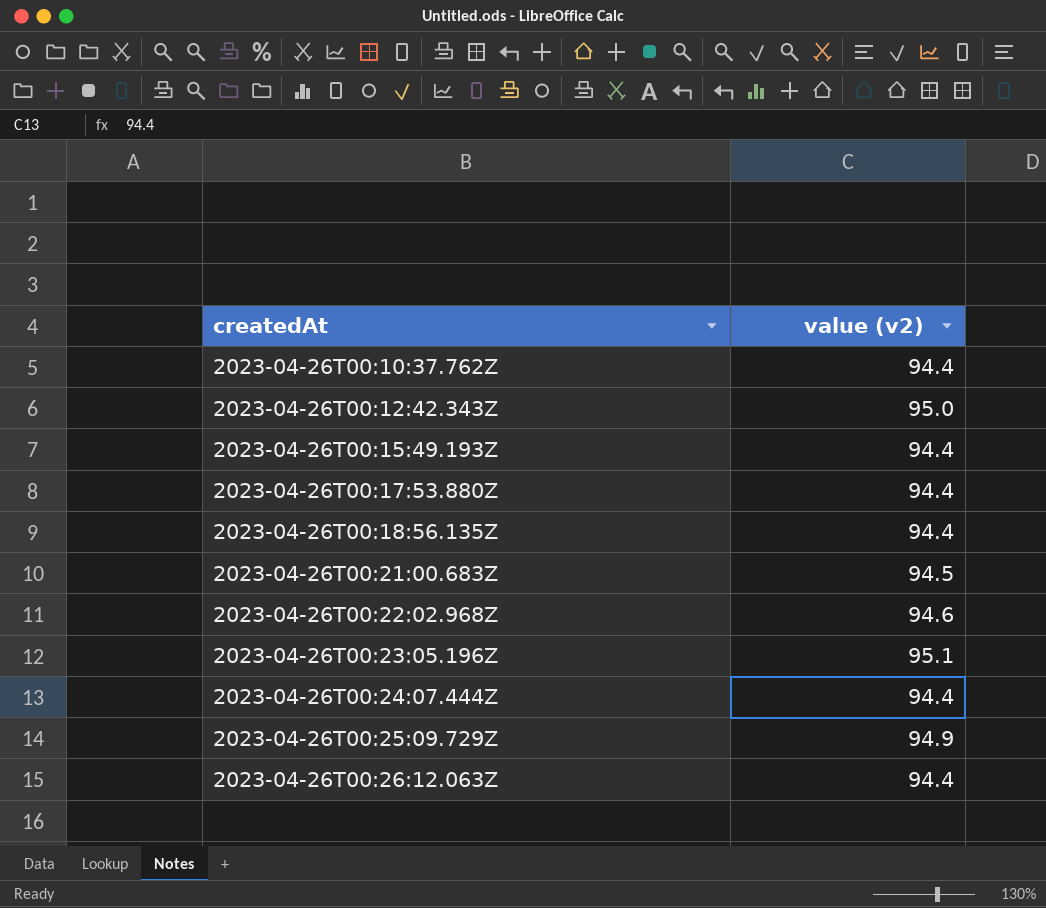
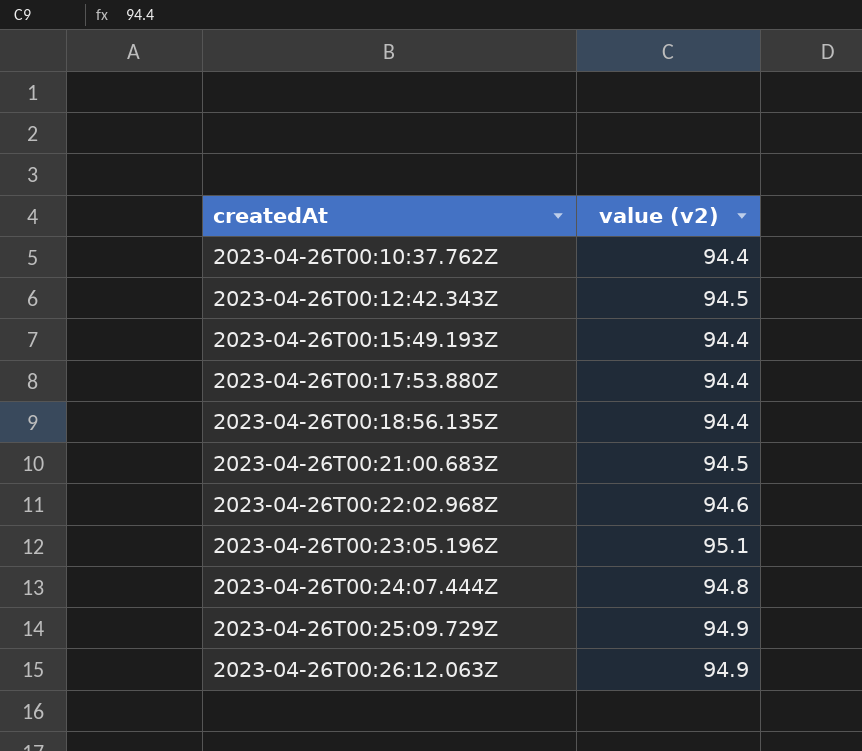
2023-04-26T00:12:42.343Z | value (v2): 95.0 -> 94.5
2023-04-26T00:24:07.444Z | value (v2): 94.4 -> 94.8
2023-04-26T00:26:12.063Z | value (v2): 94.4 -> 94.9

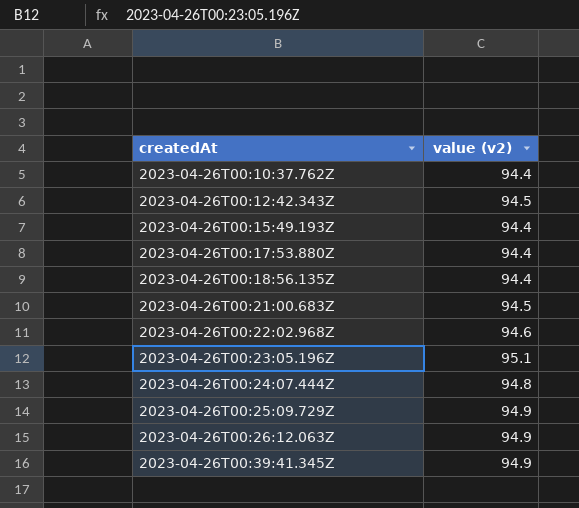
row 2023-04-26T00:39:41.345Z: none -> 94.9

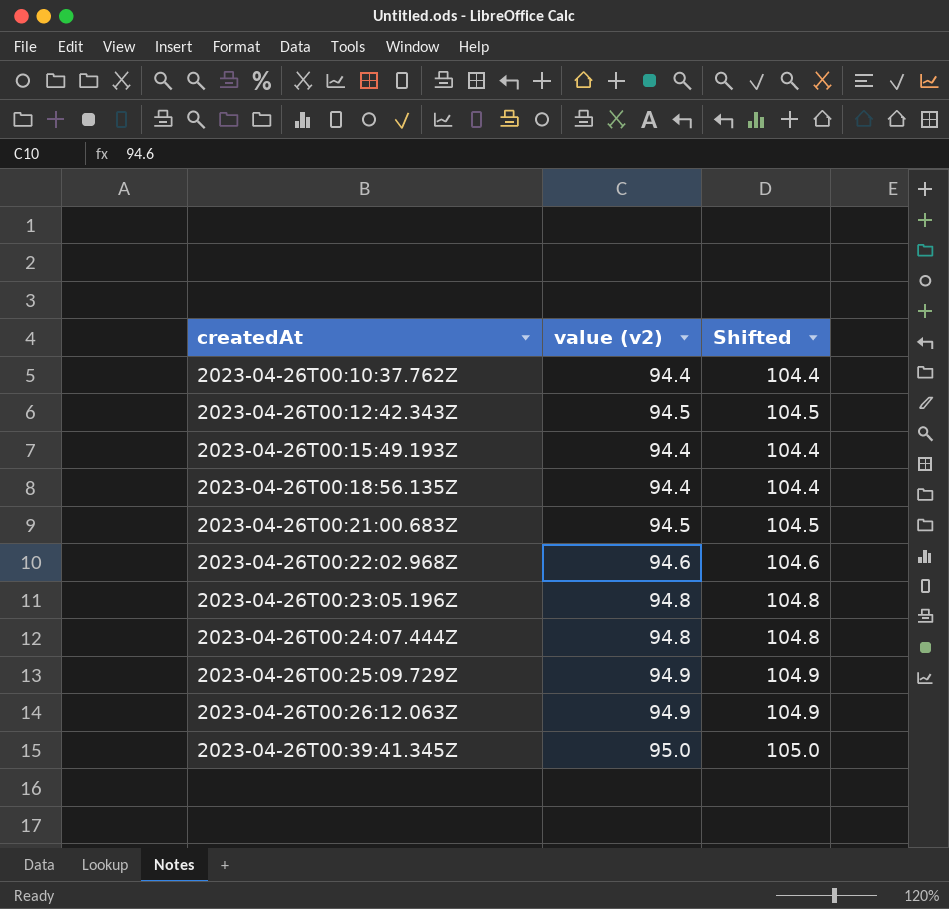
column Shifted | formula: none -> [value (v2)] + 10
row 2023-04-26T00:17:53.880Z: 94.4 -> none
2023-04-26T00:23:05.196Z | value (v2): 95.1 -> 94.8
2023-04-26T00:39:41.345Z | value (v2): 94.9 -> 95.0

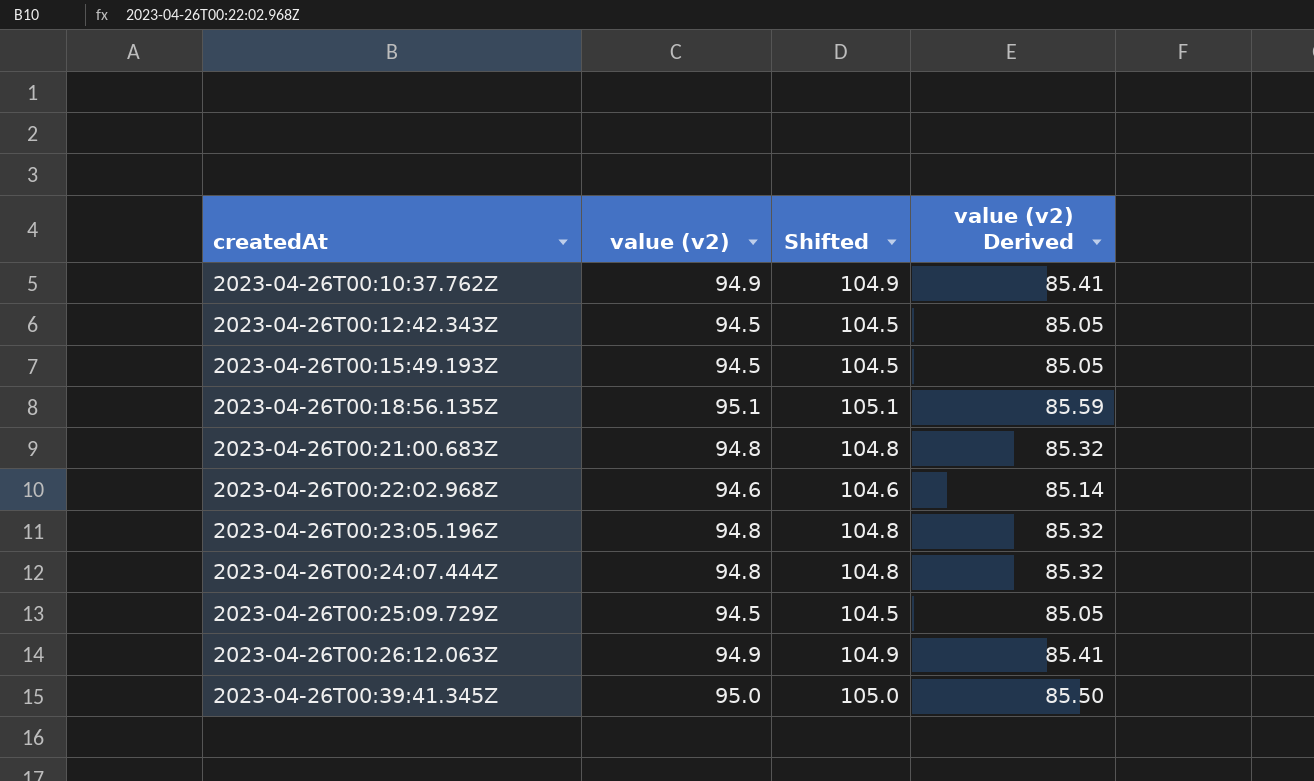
column value (v2) Derived | formula: none -> [value (v2)] * 0.9
2023-04-26T00:10:37.762Z | value (v2): 94.4 -> 94.9
2023-04-26T00:10:37.762Z | Shifted: 104.4 -> 104.9
2023-04-26T00:15:49.193Z | value (v2): 94.4 -> 94.5
2023-04-26T00:15:49.193Z | Shifted: 104.4 -> 104.5
2023-04-26T00:18:56.135Z | value (v2): 94.4 -> 95.1
2023-04-26T00:18:56.135Z | Shifted: 104.4 -> 105.1
2023-04-26T00:21:00.683Z | value (v2): 94.5 -> 94.8
2023-04-26T00:21:00.683Z | Shifted: 104.5 -> 104.8
2023-04-26T00:25:09.729Z | value (v2): 94.9 -> 94.5
2023-04-26T00:25:09.729Z | Shifted: 104.9 -> 104.5

